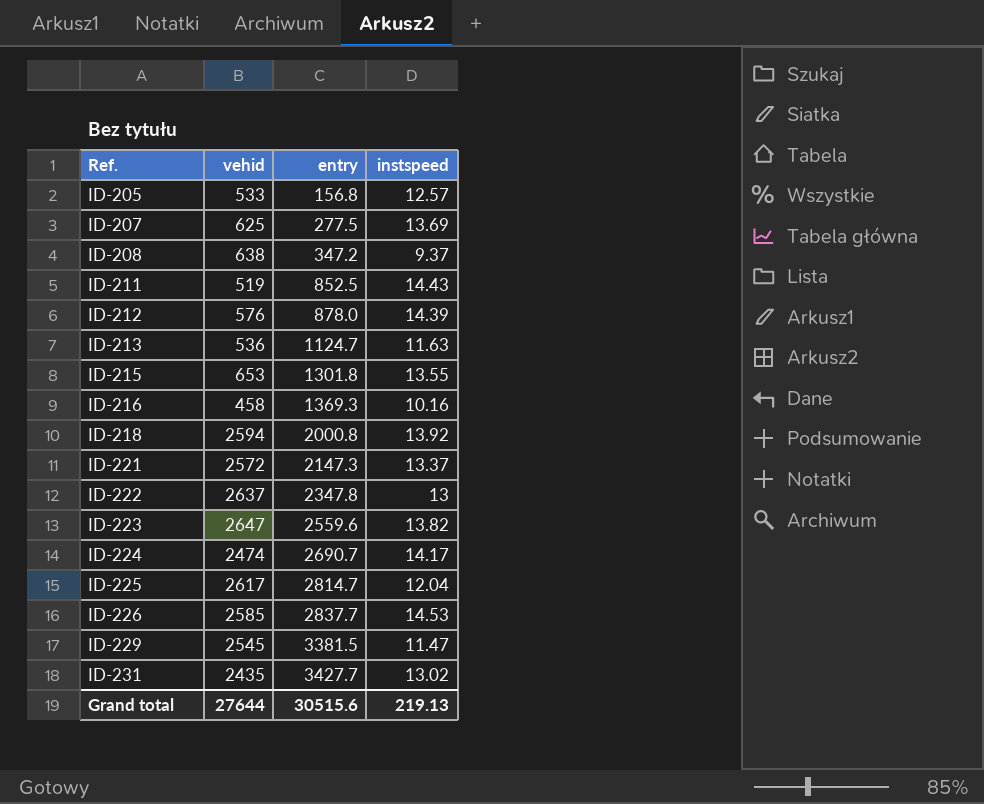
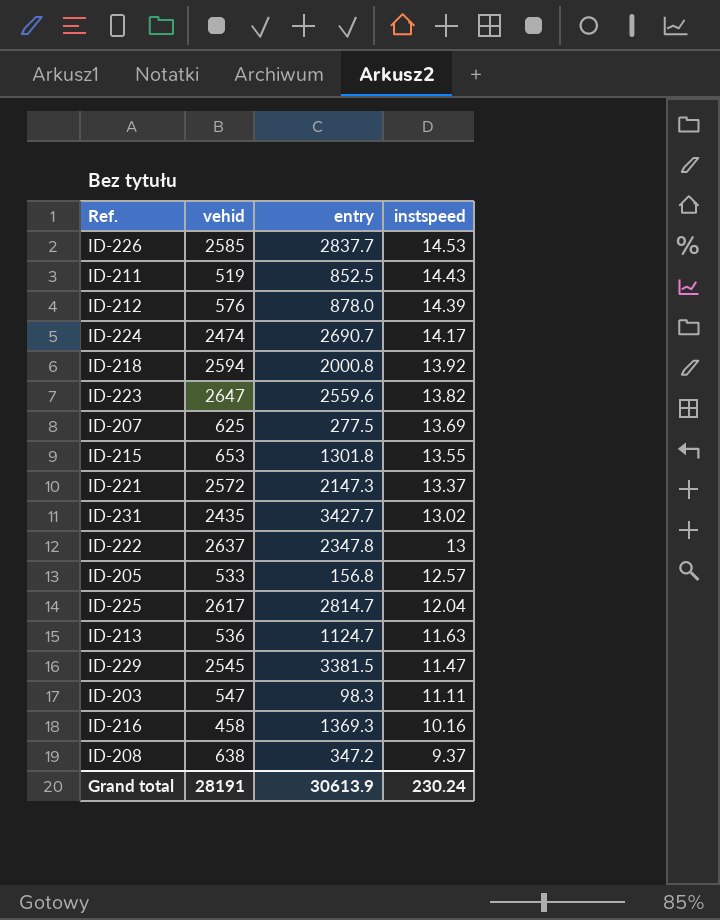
row order: Ref. ascending -> instspeed descending
row ID-203: none -> 547 | 98.3 | 11.11
Grand total | vehid: 27644 -> 28191
Grand total | entry: 30515.6 -> 30613.9
Grand total | instspeed: 219.13 -> 230.24

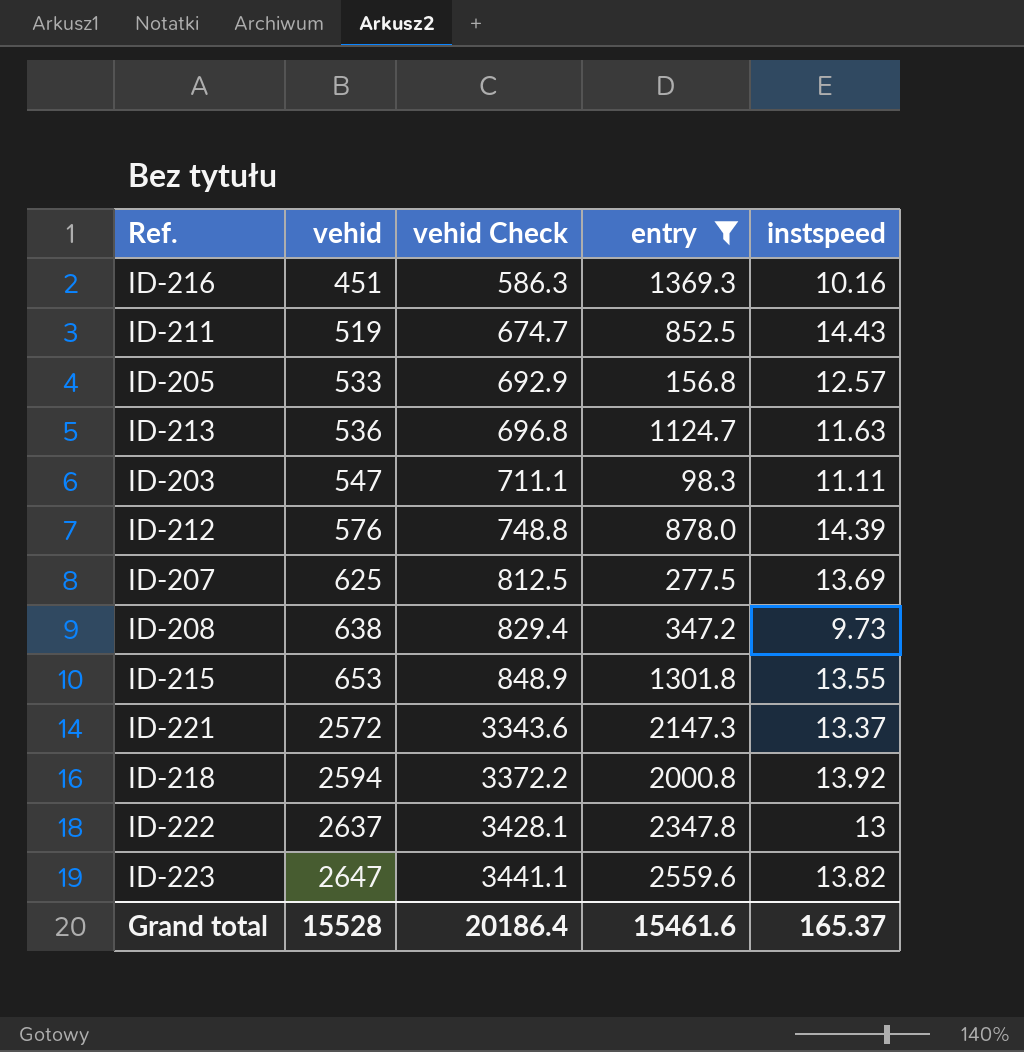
filter: none -> entry <= 2559.6
row order: instspeed descending -> vehid ascending
column vehid Check | formula: none -> [vehid] * 1.3
ID-216 | vehid: 458 -> 451
ID-208 | instspeed: 9.37 -> 9.73
Grand total | vehid: 28191 -> 15528
Grand total | entry: 30613.9 -> 15461.6
Grand total | instspeed: 230.24 -> 165.37

